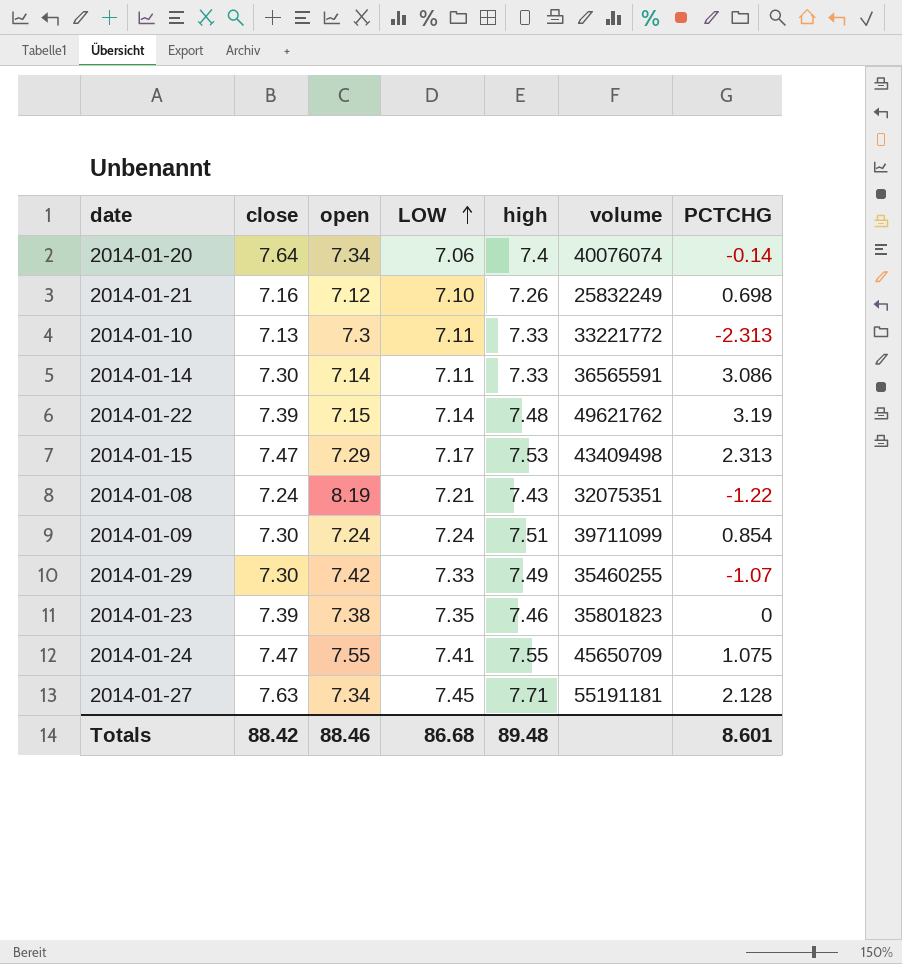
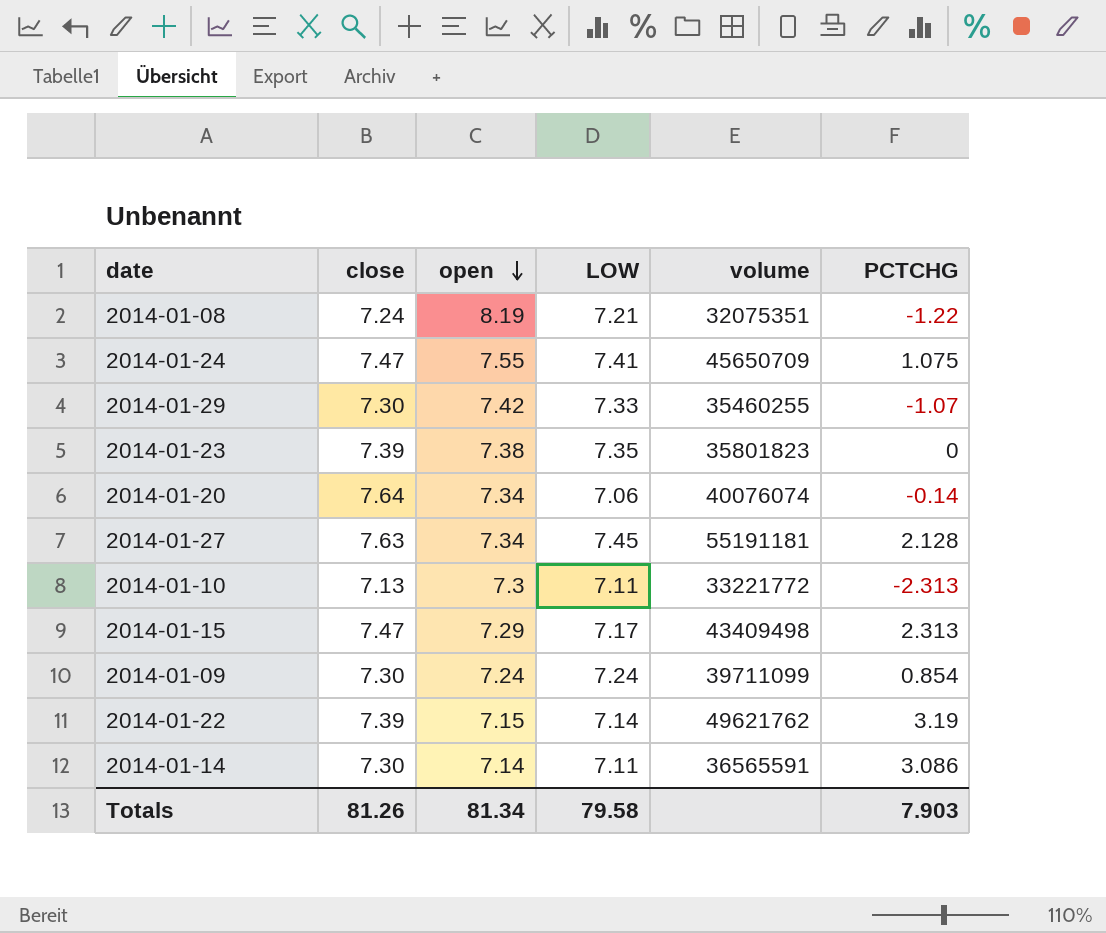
row order: LOW ascending -> open descending
column high | position: 5 -> none
row 2014-01-21: 7.16 | 7.12 | 7.10 | 7.26 | 25832249 | 0.698 -> none
Totals | close: 88.42 -> 81.26
Totals | open: 88.46 -> 81.34
Totals | LOW: 86.68 -> 79.58
Totals | PCTCHG: 8.601 -> 7.903

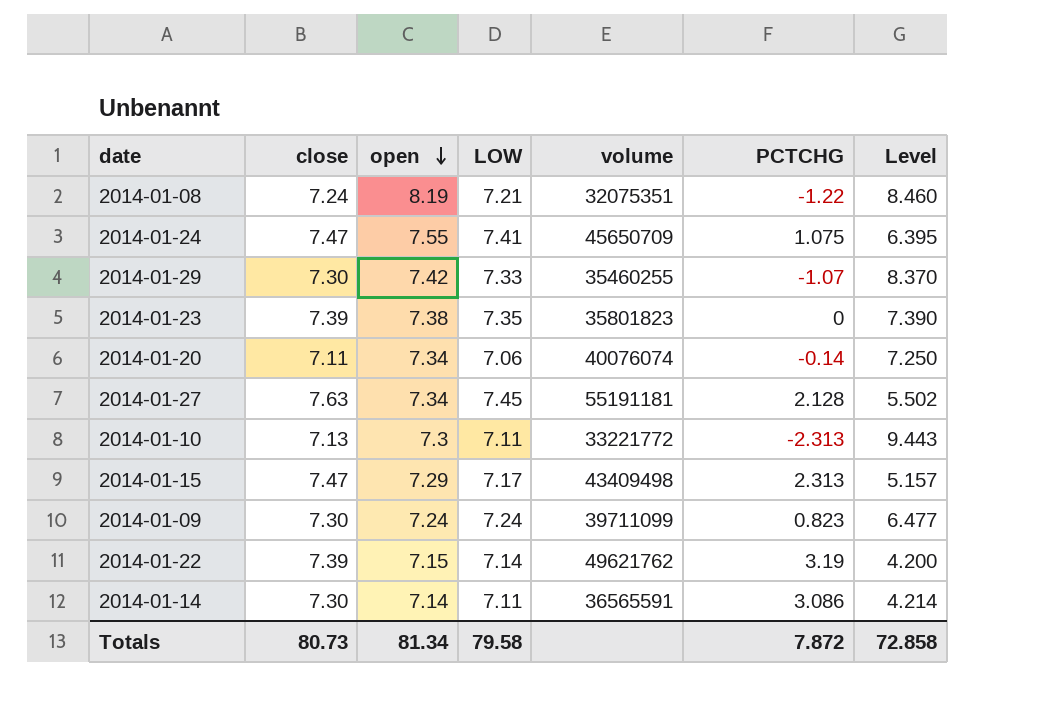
column Level | formula: none -> [close] - [PCTCHG]
2014-01-20 | close: 7.64 -> 7.11
2014-01-09 | PCTCHG: 0.854 -> 0.823
Totals | close: 81.26 -> 80.73
Totals | PCTCHG: 7.903 -> 7.872

